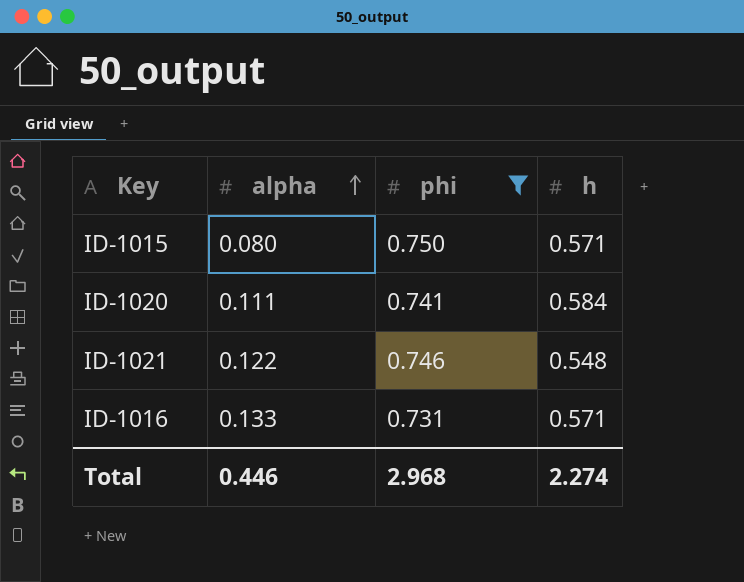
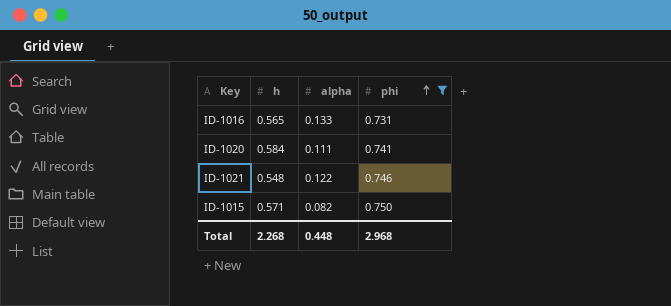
row order: alpha ascending -> phi ascending
column h | position: 4 -> 2
ID-1016 | h: 0.571 -> 0.565
ID-1015 | alpha: 0.080 -> 0.082
Total | h: 2.274 -> 2.268
Total | alpha: 0.446 -> 0.448

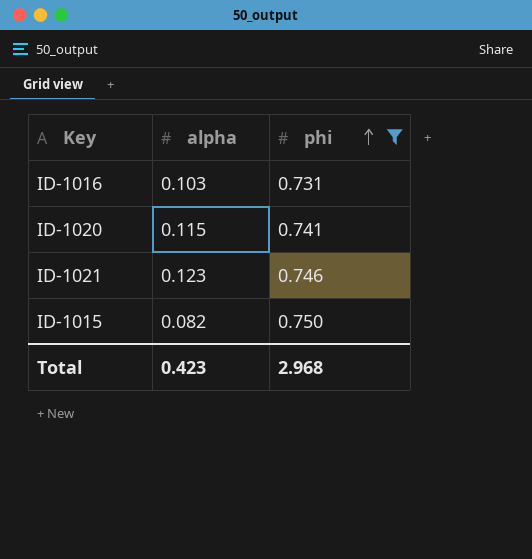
column h | position: 2 -> none
ID-1016 | alpha: 0.133 -> 0.103
ID-1020 | alpha: 0.111 -> 0.115
ID-1021 | alpha: 0.122 -> 0.123
Total | alpha: 0.448 -> 0.423

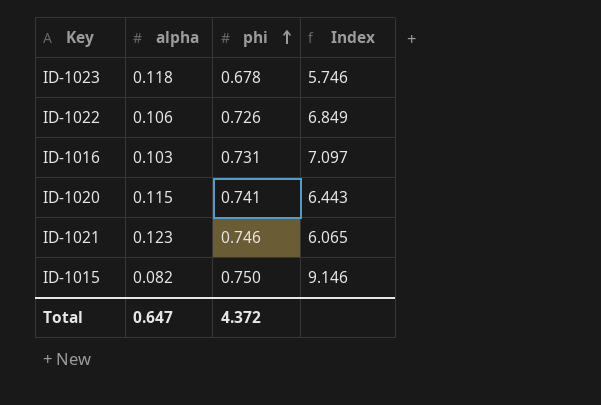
filter: phi >= 0.731 -> none
column Index | formula: none -> [phi] / [alpha]
Total | alpha: 0.423 -> 0.647
Total | phi: 2.968 -> 4.372

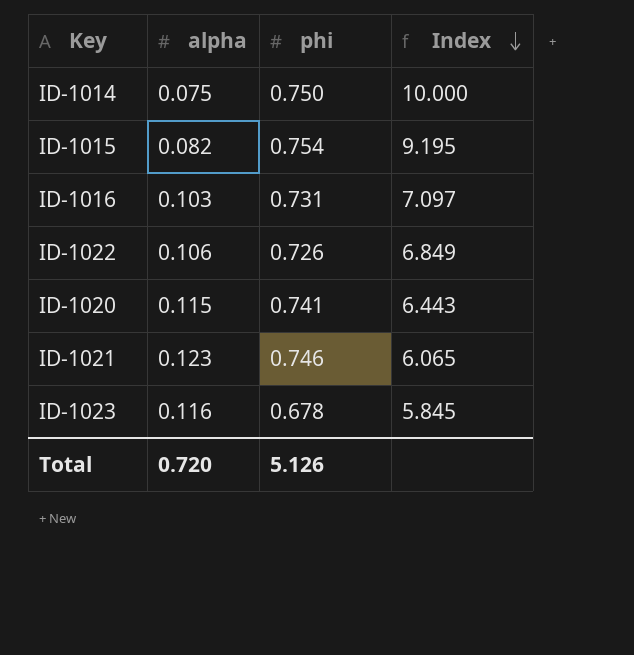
row order: phi ascending -> Index descending
row ID-1014: none -> 0.075 | 0.750 | 10.000
ID-1015 | phi: 0.750 -> 0.754
ID-1015 | Index: 9.146 -> 9.195
ID-1023 | alpha: 0.118 -> 0.116
ID-1023 | Index: 5.746 -> 5.845
Total | alpha: 0.647 -> 0.720
Total | phi: 4.372 -> 5.126

